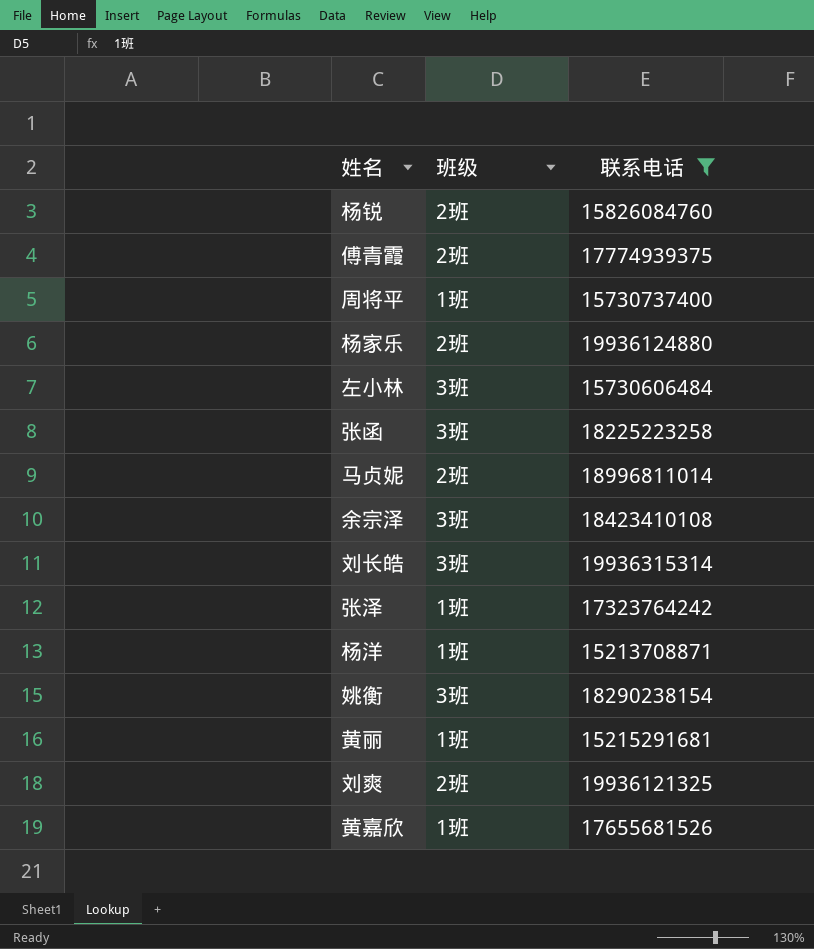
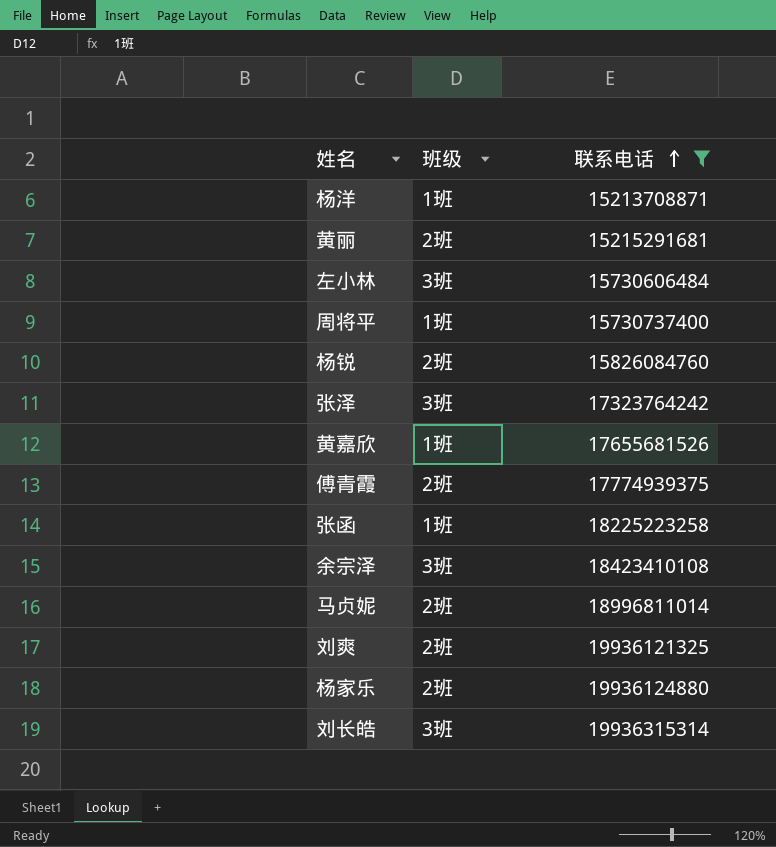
row order: none -> 联系电话 ascending
row 姚衡: 3班 | 18290238154 -> none
黄丽 | 班级: 1班 -> 2班
张泽 | 班级: 1班 -> 3班
张函 | 班级: 3班 -> 1班

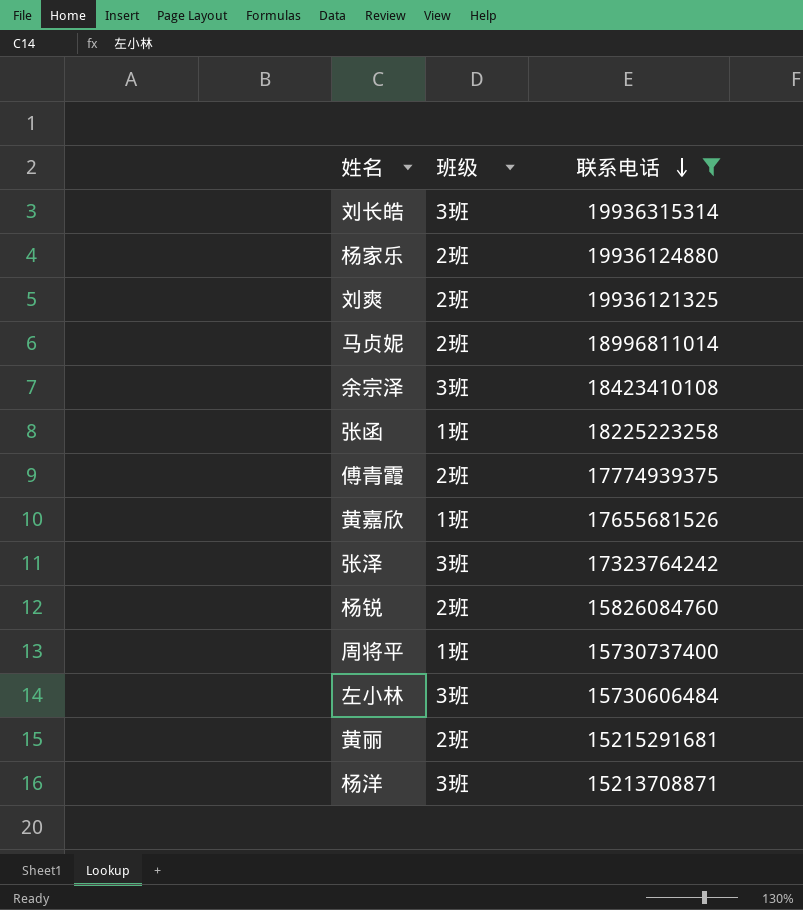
row order: 联系电话 ascending -> 联系电话 descending
杨洋 | 班级: 1班 -> 3班

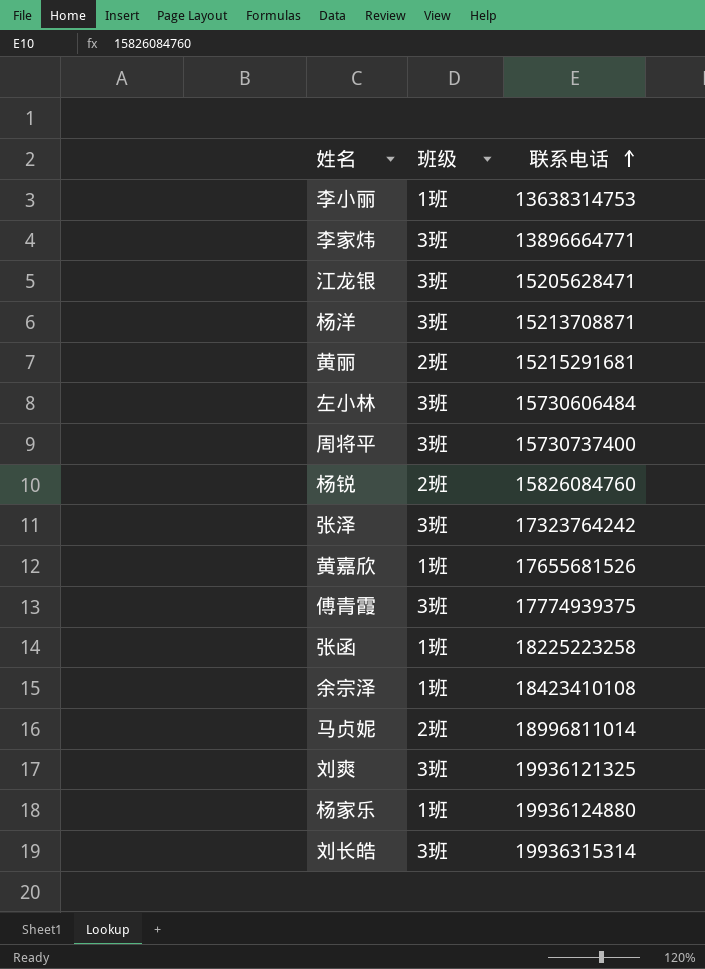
filter: 联系电话 >= 15213708871 -> none
row order: 联系电话 descending -> 联系电话 ascending
周将平 | 班级: 1班 -> 3班
傅青霞 | 班级: 2班 -> 3班
余宗泽 | 班级: 3班 -> 1班
刘爽 | 班级: 2班 -> 3班
杨家乐 | 班级: 2班 -> 1班

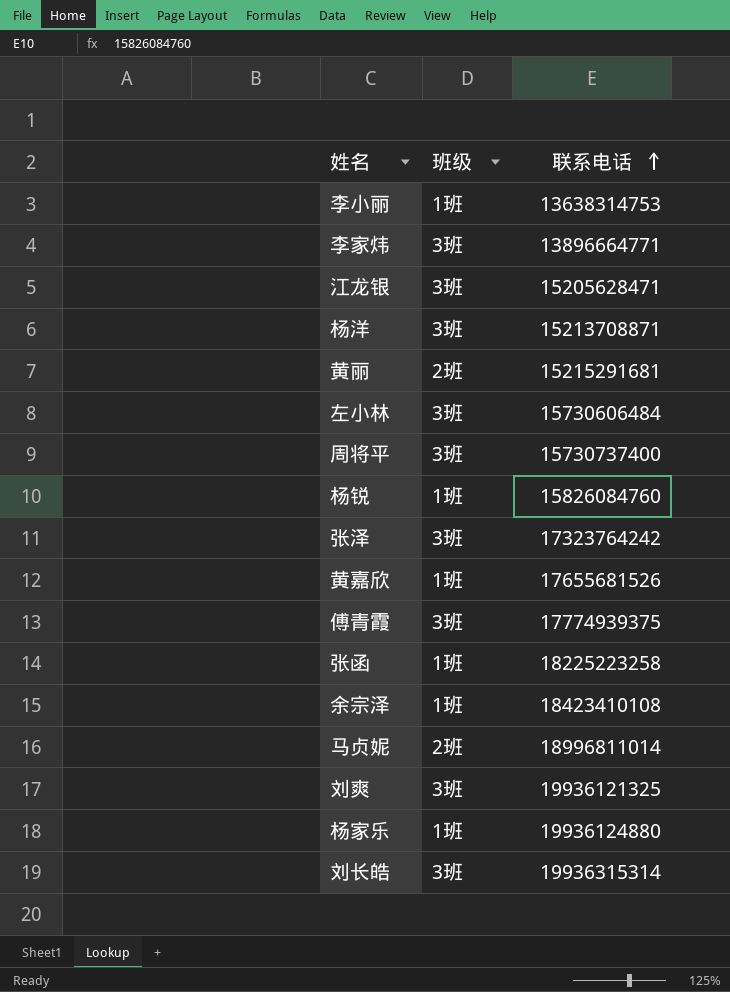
杨锐 | 班级: 2班 -> 1班

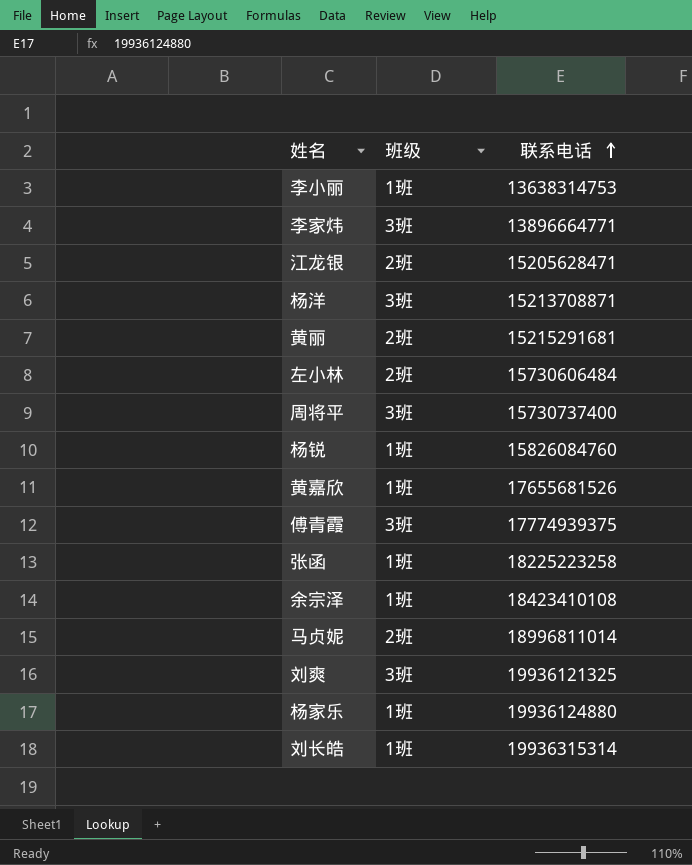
row 张泽: 3班 | 17323764242 -> none
江龙银 | 班级: 3班 -> 2班
左小林 | 班级: 3班 -> 2班
刘长皓 | 班级: 3班 -> 1班

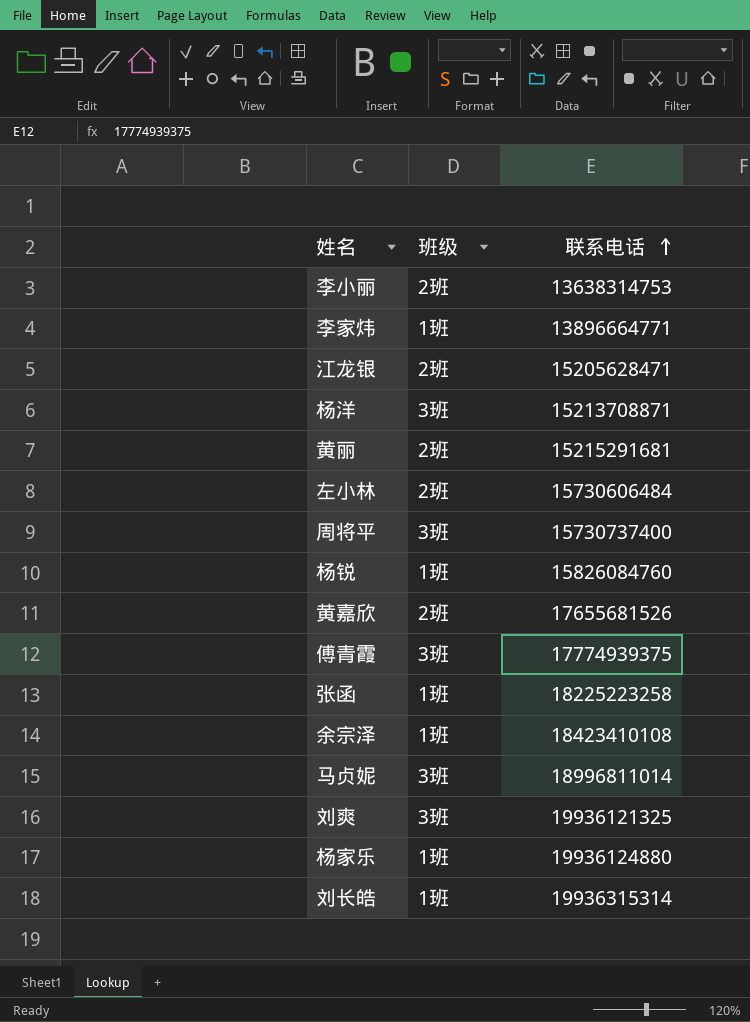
李小丽 | 班级: 1班 -> 2班
李家炜 | 班级: 3班 -> 1班
黄嘉欣 | 班级: 1班 -> 2班
马贞妮 | 班级: 2班 -> 3班

